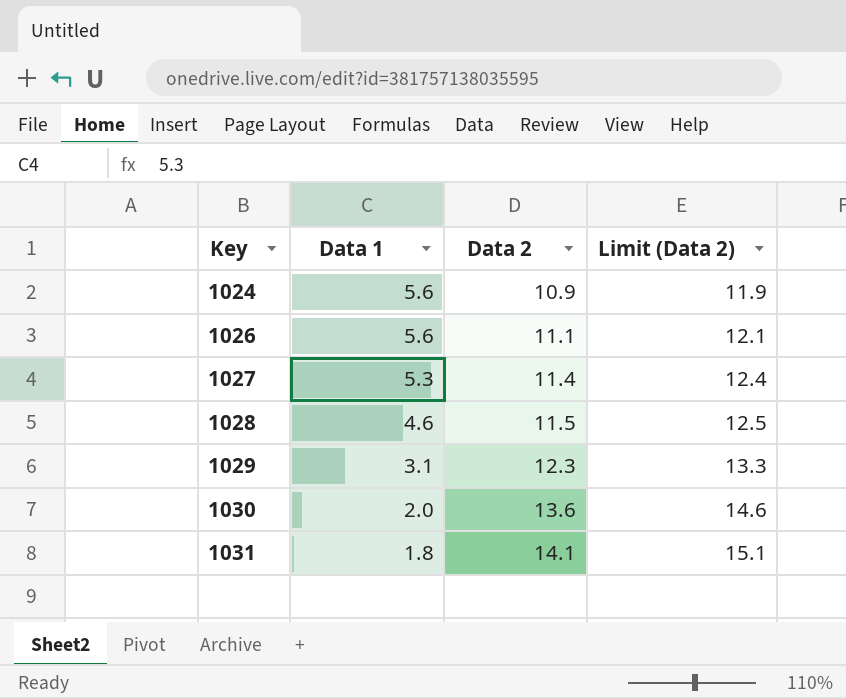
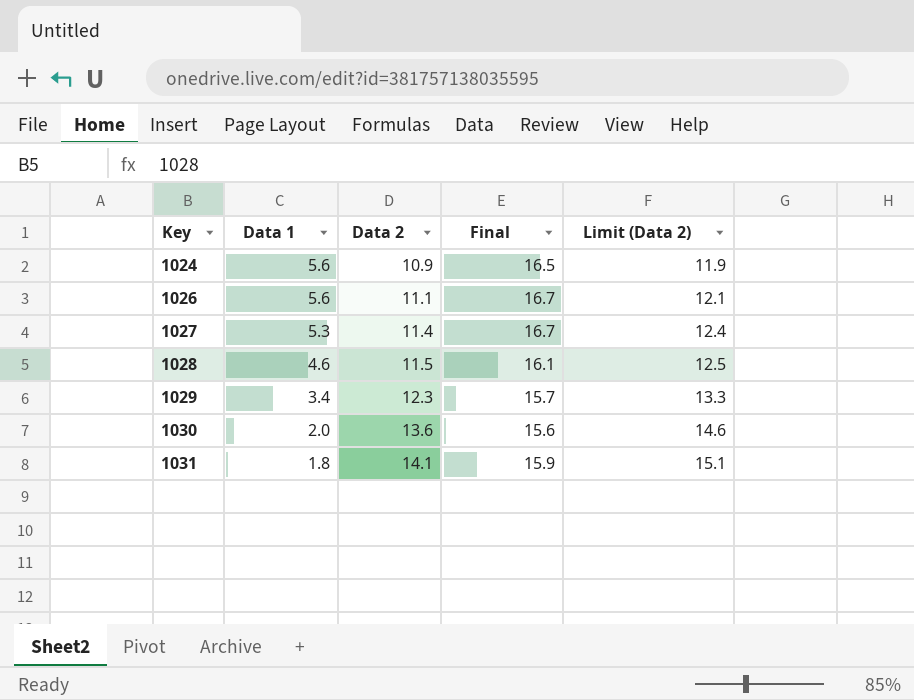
column Final | formula: none -> [Data 1] + [Data 2]
1029 | Data 1: 3.1 -> 3.4

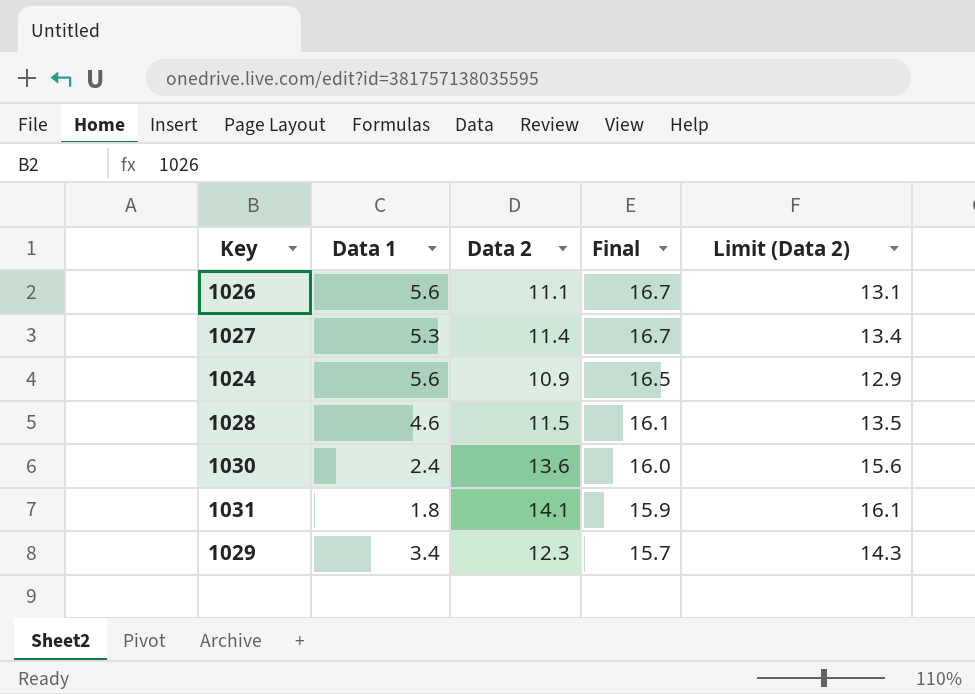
row order: Key ascending -> Final descending
column Limit (Data 2) | formula: [Data 2] + 1 -> [Data 2] + 2
1030 | Data 1: 2.0 -> 2.4
1030 | Final: 15.6 -> 16.0

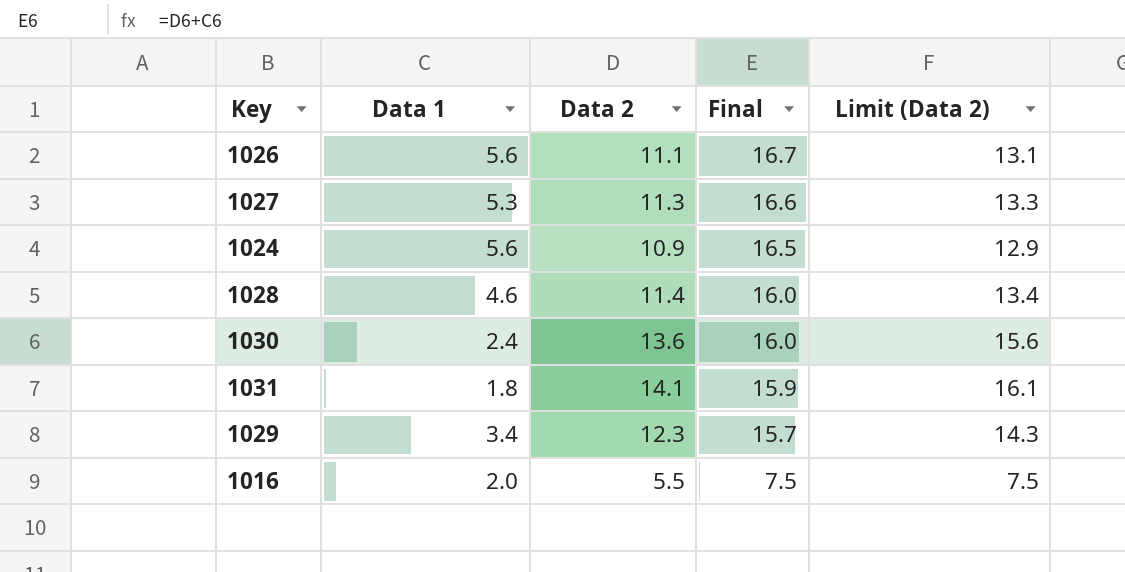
1027 | Data 2: 11.4 -> 11.3
1027 | Final: 16.7 -> 16.6
1027 | Limit (Data 2): 13.4 -> 13.3
1028 | Data 2: 11.5 -> 11.4
1028 | Final: 16.1 -> 16.0
1028 | Limit (Data 2): 13.5 -> 13.4
row 1016: none -> 2.0 | 5.5 | 7.5 | 7.5

